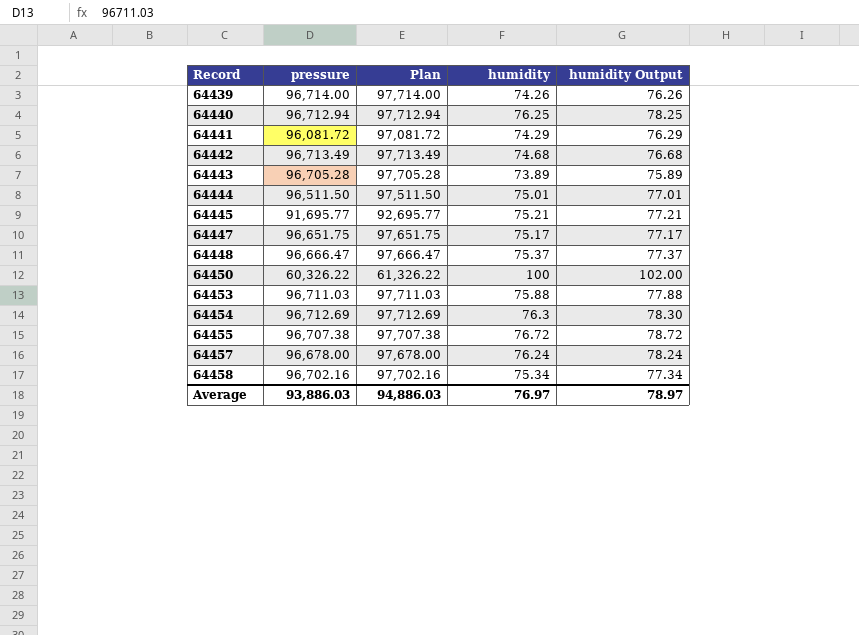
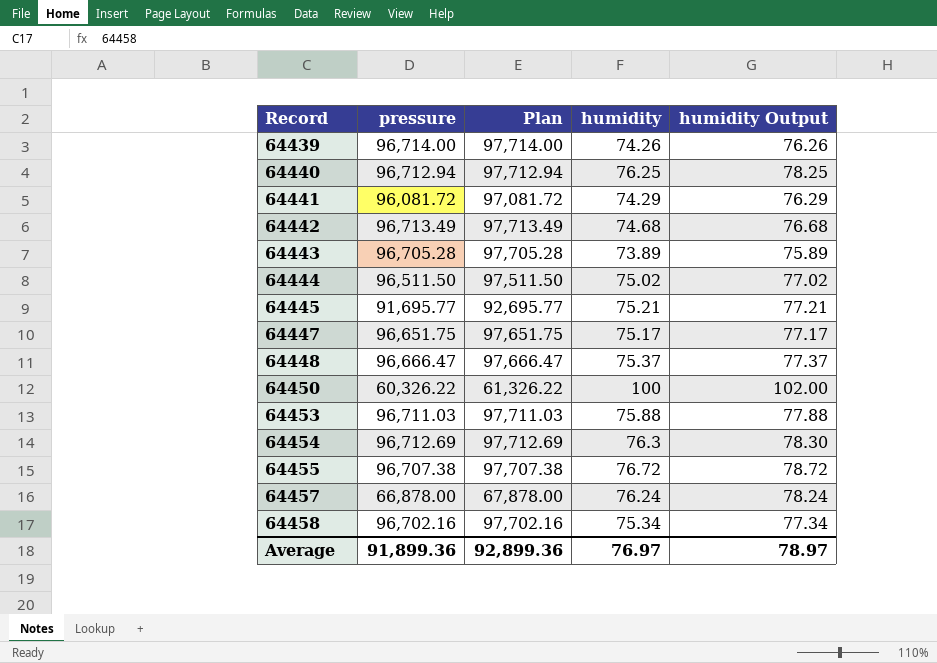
64444 | humidity: 75.01 -> 75.02
64444 | humidity Output: 77.01 -> 77.02
64457 | pressure: 96,678.00 -> 66,878.00
64457 | Plan: 97,678.00 -> 67,878.00
Average | pressure: 93,886.03 -> 91,899.36
Average | Plan: 94,886.03 -> 92,899.36

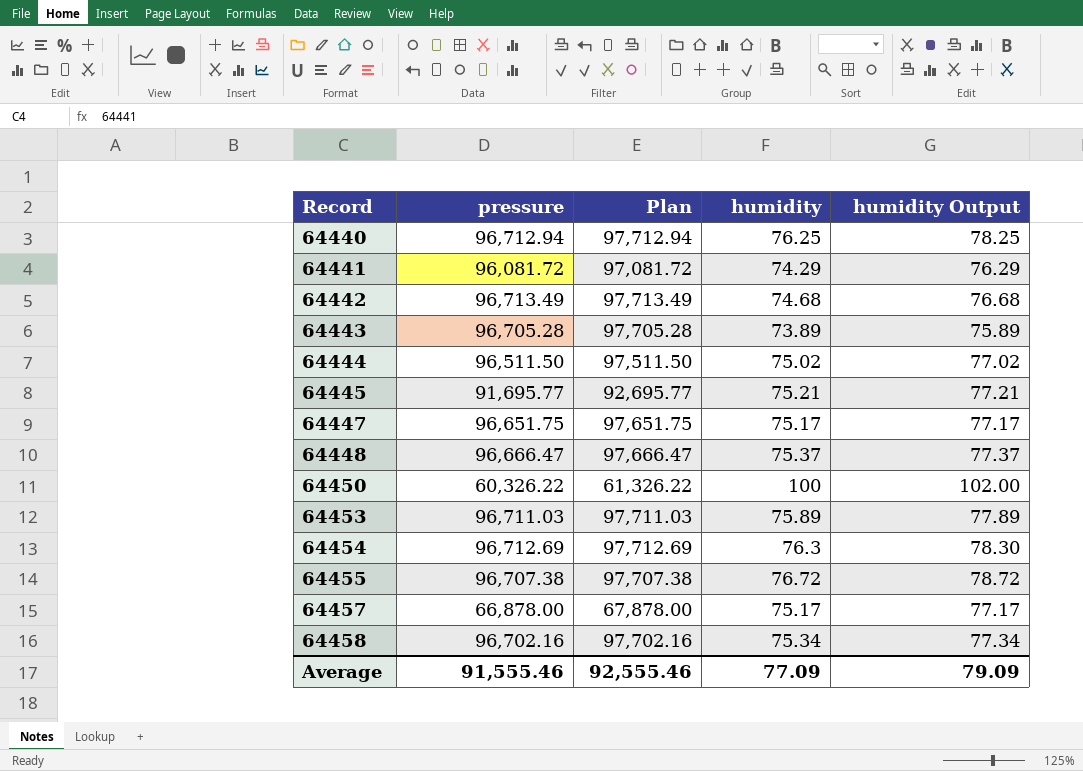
row 64439: 96,714.00 | 97,714.00 | 74.26 | 76.26 -> none
64453 | humidity: 75.88 -> 75.89
64453 | humidity Output: 77.88 -> 77.89
64457 | humidity: 76.24 -> 75.17
64457 | humidity Output: 78.24 -> 77.17
Average | pressure: 91,899.36 -> 91,555.46
Average | Plan: 92,899.36 -> 92,555.46
Average | humidity: 76.97 -> 77.09
Average | humidity Output: 78.97 -> 79.09

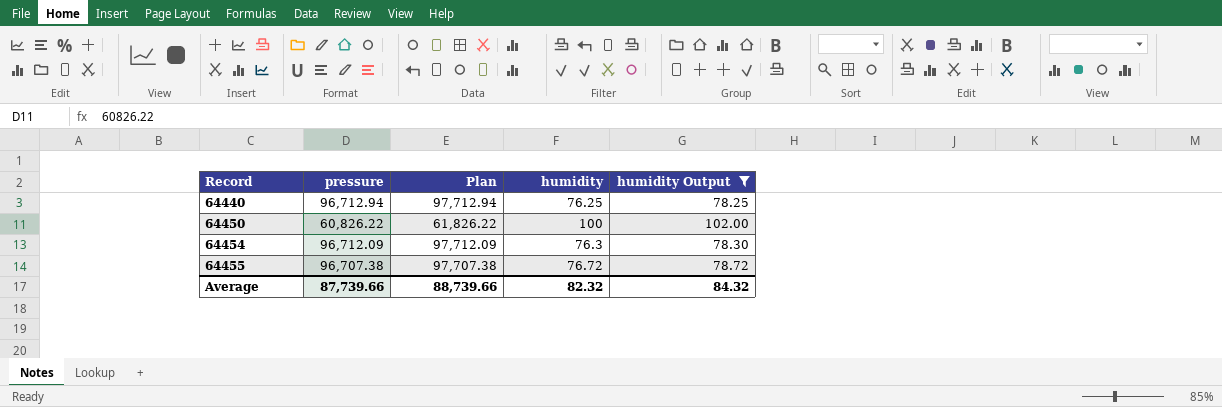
filter: none -> humidity Output >= 78.25
64450 | pressure: 60,326.22 -> 60,826.22
64450 | Plan: 61,326.22 -> 61,826.22
64454 | pressure: 96,712.69 -> 96,712.09
64454 | Plan: 97,712.69 -> 97,712.09
Average | pressure: 91,555.46 -> 87,739.66
Average | Plan: 92,555.46 -> 88,739.66
Average | humidity: 77.09 -> 82.32
Average | humidity Output: 79.09 -> 84.32

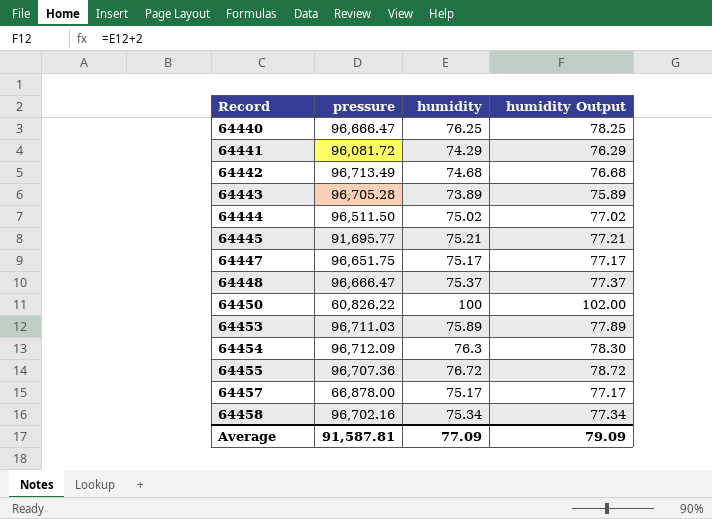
filter: humidity Output >= 78.25 -> none
column Plan | formula: [pressure] + 1000 -> none
64440 | pressure: 96,712.94 -> 96,666.47
64455 | pressure: 96,707.38 -> 96,707.36
Average | pressure: 87,739.66 -> 91,587.81
Average | humidity: 82.32 -> 77.09
Average | humidity Output: 84.32 -> 79.09

